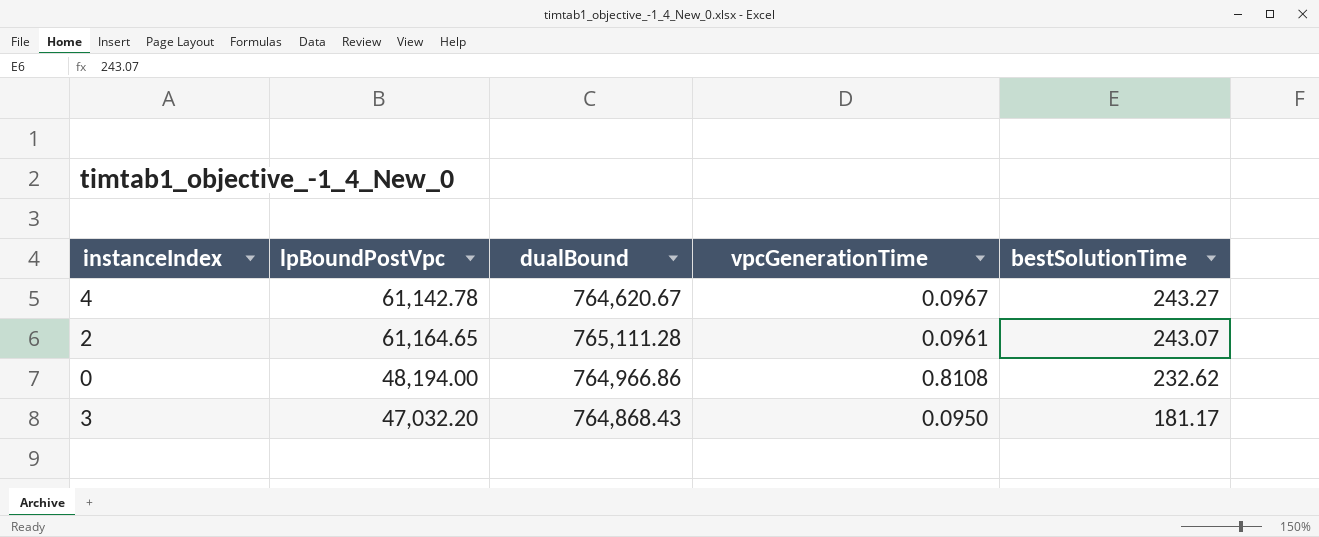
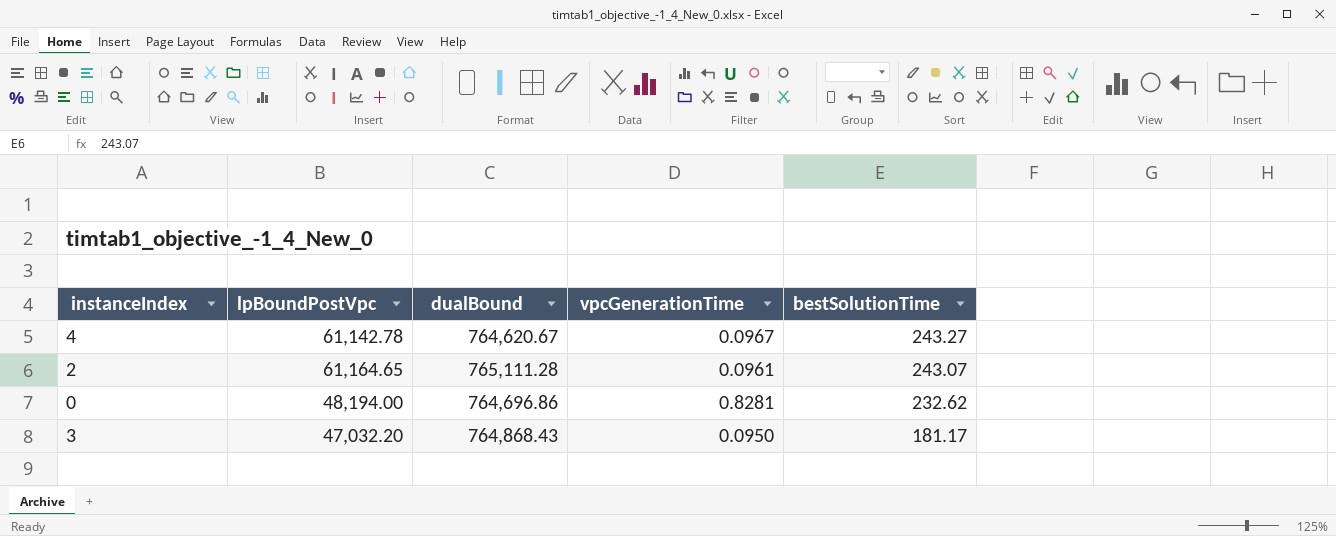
0 | dualBound: 764,966.86 -> 764,696.86
0 | vpcGenerationTime: 0.8108 -> 0.8281

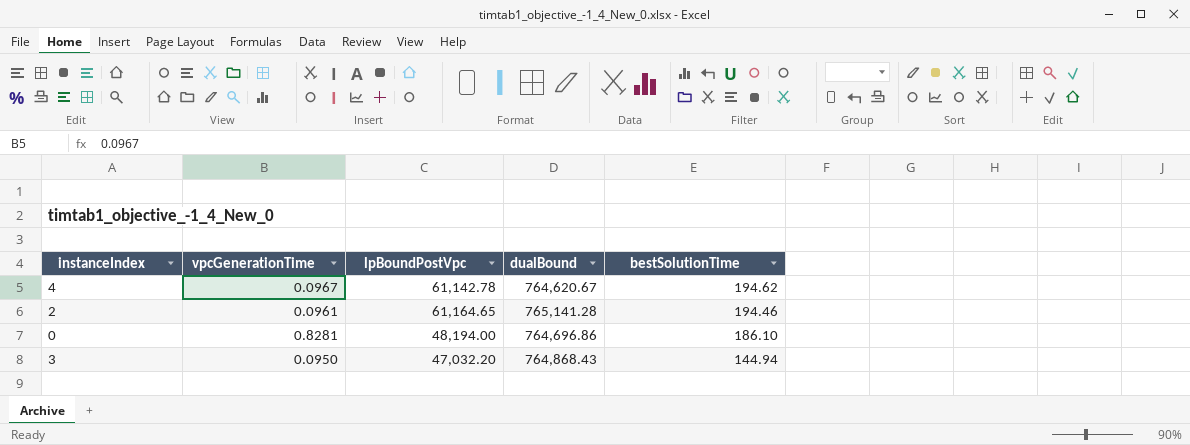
column vpcGenerationTime | position: 4 -> 2
4 | bestSolutionTime: 243.27 -> 194.62
2 | dualBound: 765,111.28 -> 765,141.28
2 | bestSolutionTime: 243.07 -> 194.46
0 | bestSolutionTime: 232.62 -> 186.10
3 | bestSolutionTime: 181.17 -> 144.94

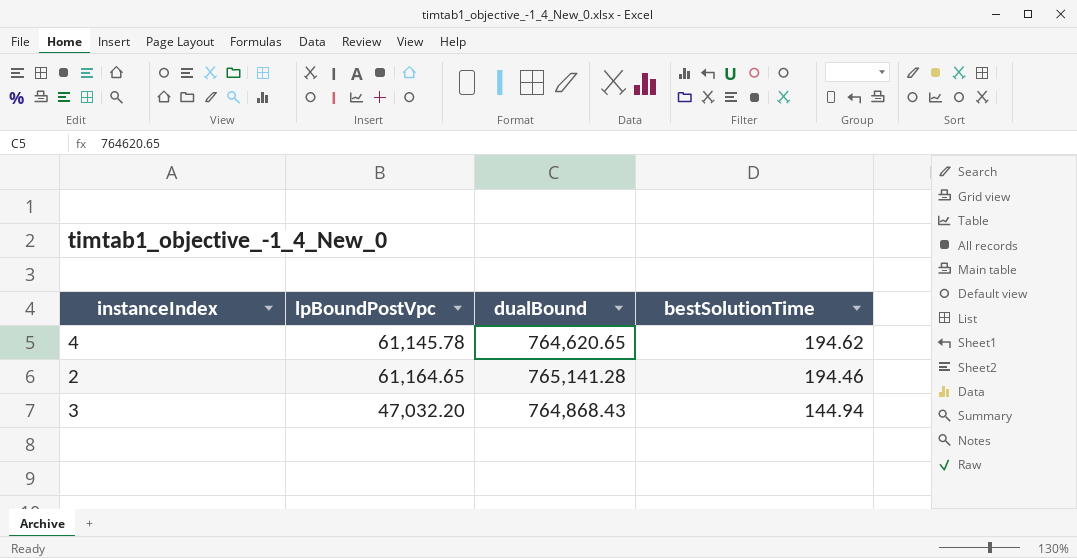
column vpcGenerationTime | position: 2 -> none
row 0: 0.8281 | 48,194.00 | 764,696.86 | 186.10 -> none
4 | lpBoundPostVpc: 61,142.78 -> 61,145.78
4 | dualBound: 764,620.67 -> 764,620.65

